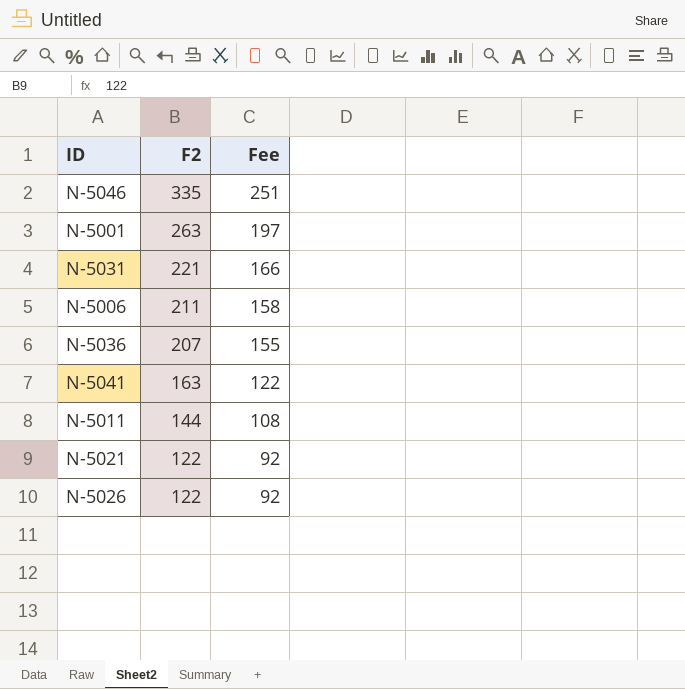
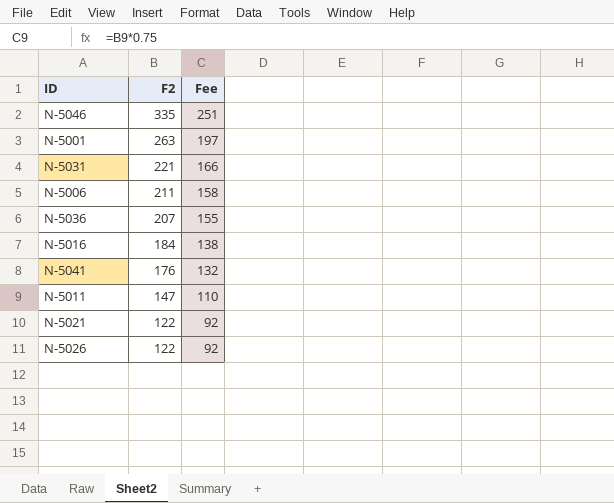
row N-5016: none -> 184 | 138
N-5041 | F2: 163 -> 176
N-5041 | Fee: 122 -> 132
N-5011 | F2: 144 -> 147
N-5011 | Fee: 108 -> 110

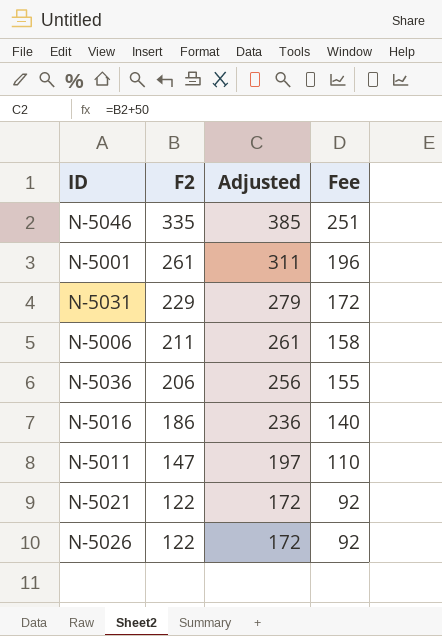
column Adjusted | formula: none -> [F2] + 50
row N-5041: 176 | 132 -> none
N-5001 | F2: 263 -> 261
N-5001 | Fee: 197 -> 196
N-5031 | F2: 221 -> 229
N-5031 | Fee: 166 -> 172
N-5036 | F2: 207 -> 206
N-5016 | F2: 184 -> 186
N-5016 | Fee: 138 -> 140

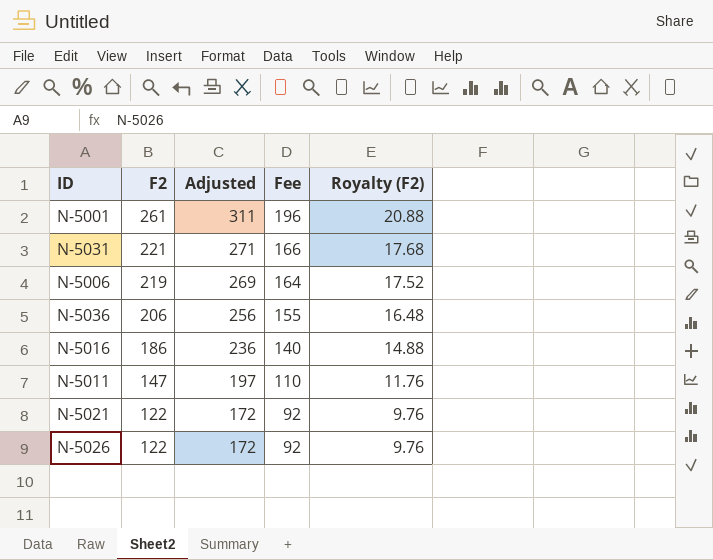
column Royalty (F2) | formula: none -> [F2] * 0.08
row N-5046: 335 | 385 | 251 -> none
N-5031 | F2: 229 -> 221
N-5031 | Adjusted: 279 -> 271
N-5031 | Fee: 172 -> 166
N-5006 | F2: 211 -> 219
N-5006 | Adjusted: 261 -> 269
N-5006 | Fee: 158 -> 164

